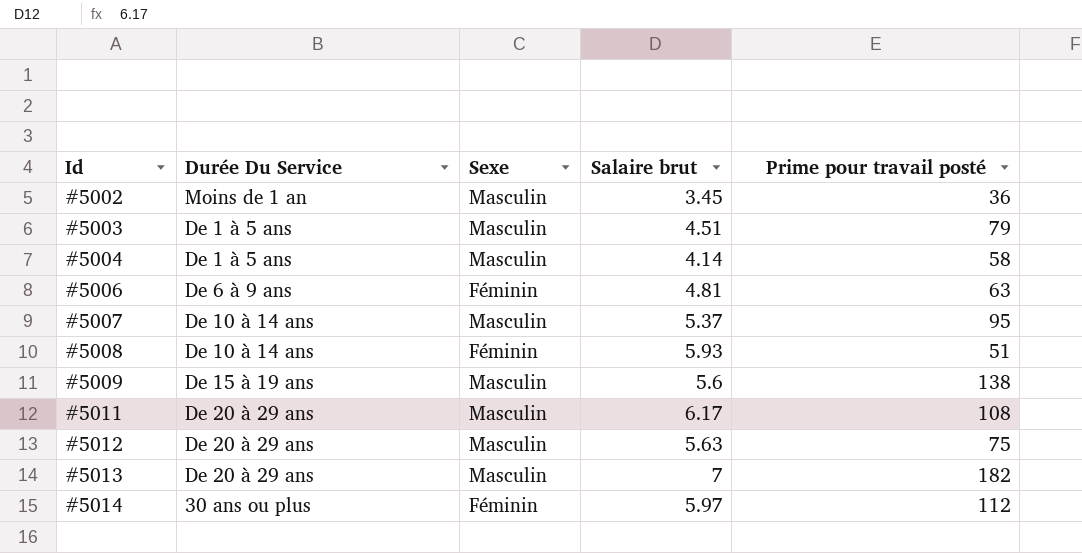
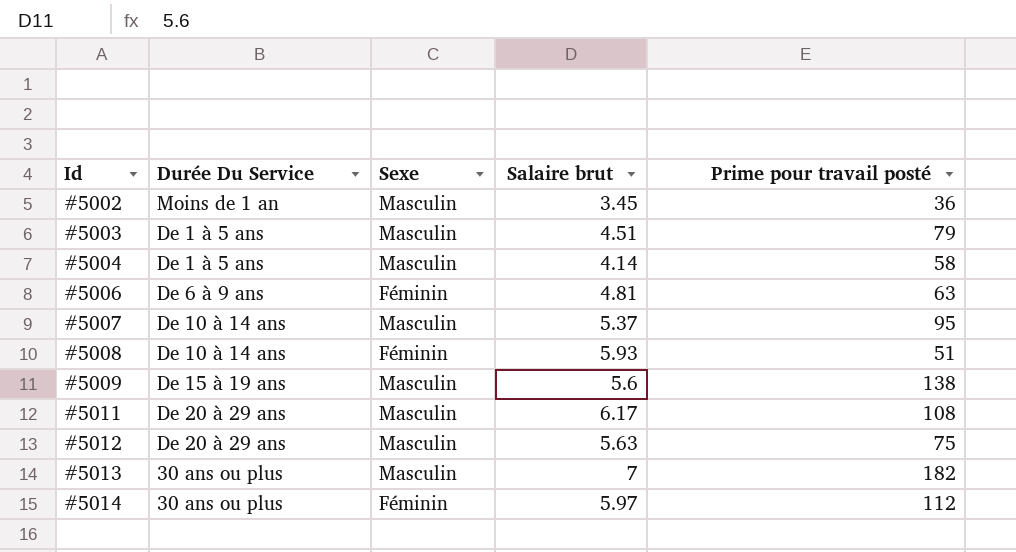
#5013 | Durée Du Service: De 20 à 29 ans -> 30 ans ou plus

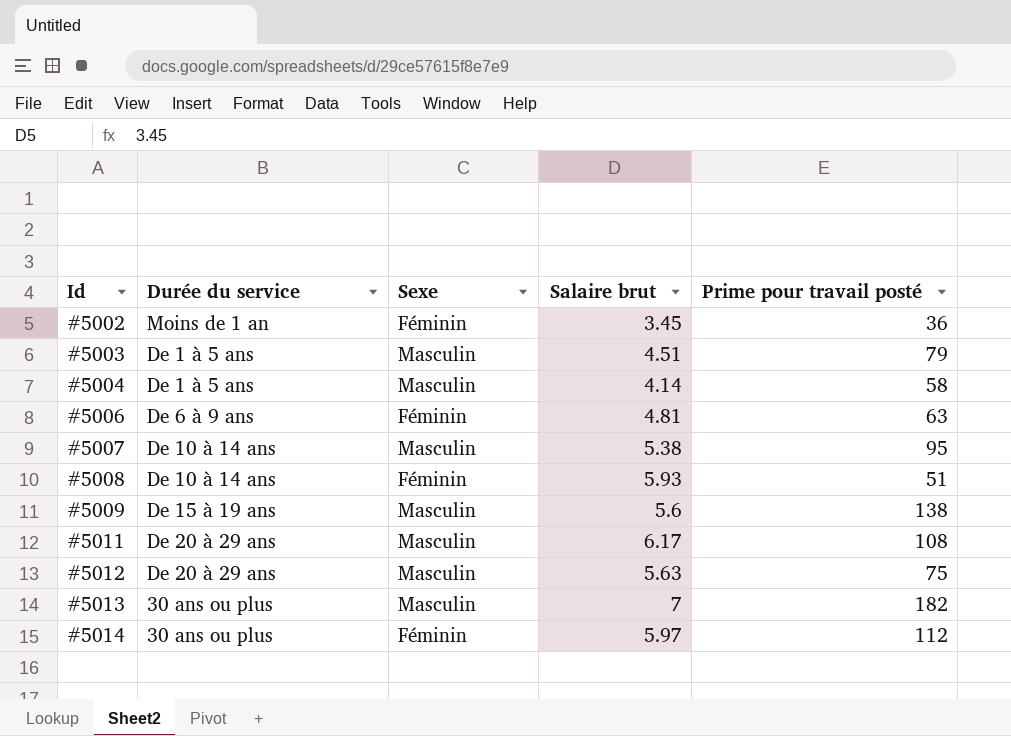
column name: Durée Du Service -> Durée du service
#5002 | Sexe: Masculin -> Féminin
#5007 | Salaire brut: 5.37 -> 5.38

